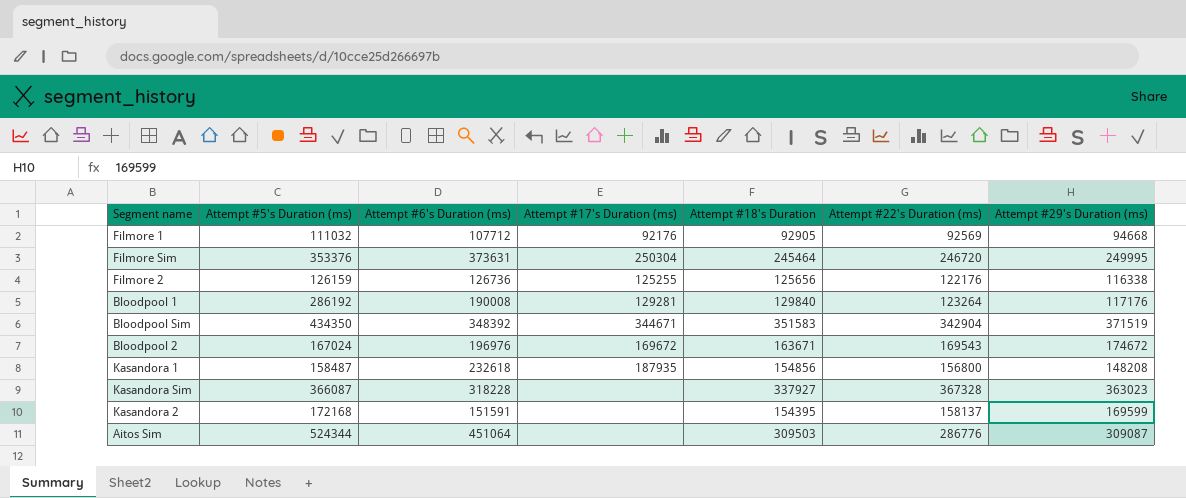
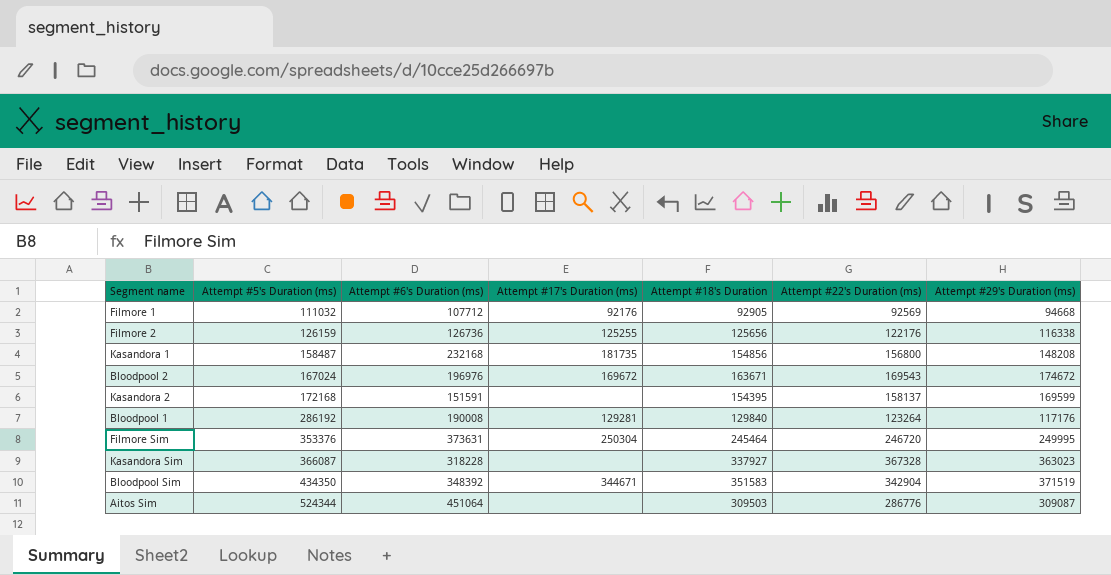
row order: none -> Attempt #5's Duration (ms) ascending
Kasandora 1 | Attempt #6's Duration (ms): 232618 -> 232168
Kasandora 1 | Attempt #17's Duration (ms): 187935 -> 181735

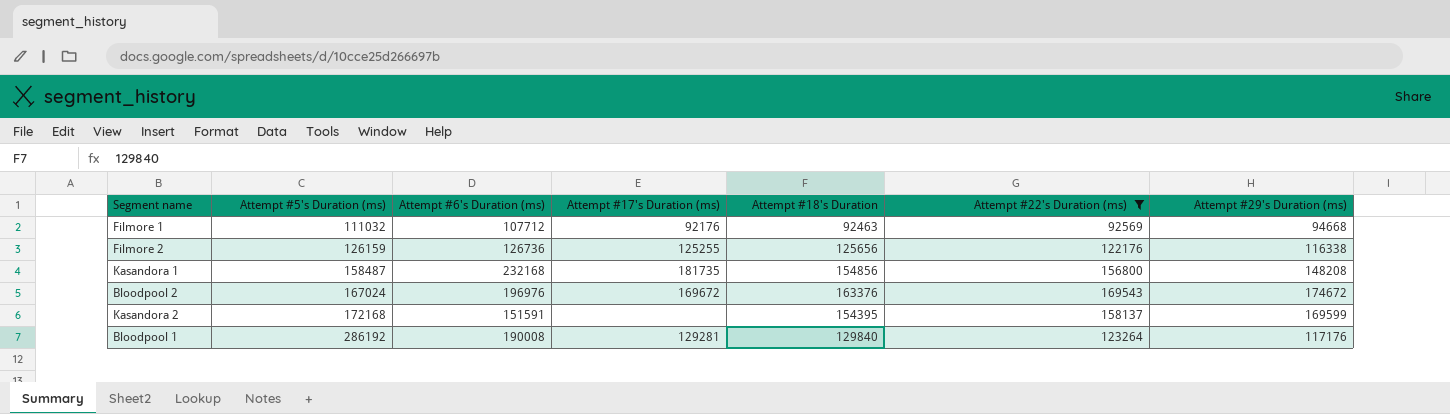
filter: none -> Attempt #22's Duration (ms) <= 169543
Filmore 1 | Attempt #18's Duration: 92905 -> 92463
Bloodpool 2 | Attempt #18's Duration: 163671 -> 163376

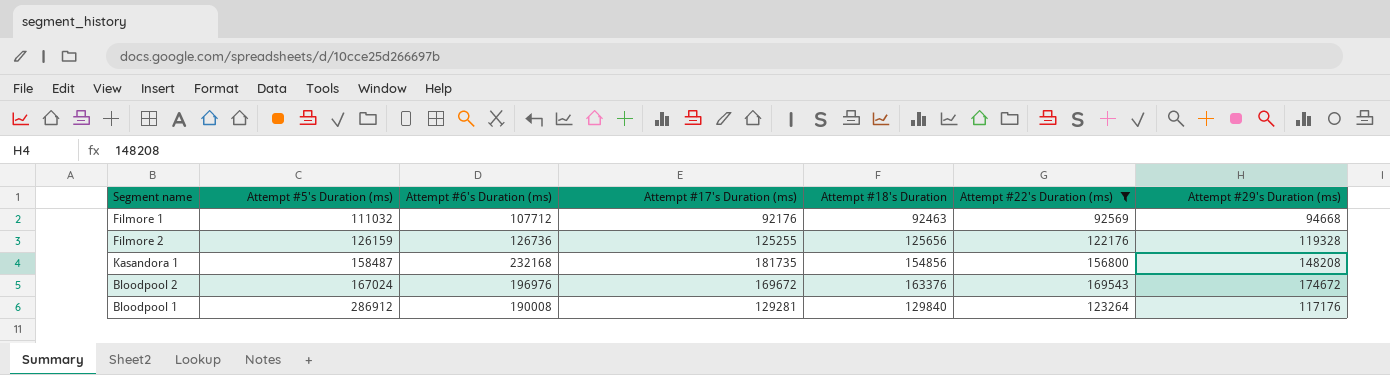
row Kasandora 2: 172168 | 151591 | none | 154395 | 158137 | 169599 -> none
Filmore 2 | Attempt #29's Duration (ms): 116338 -> 119328
Bloodpool 1 | Attempt #5's Duration (ms): 286192 -> 286912

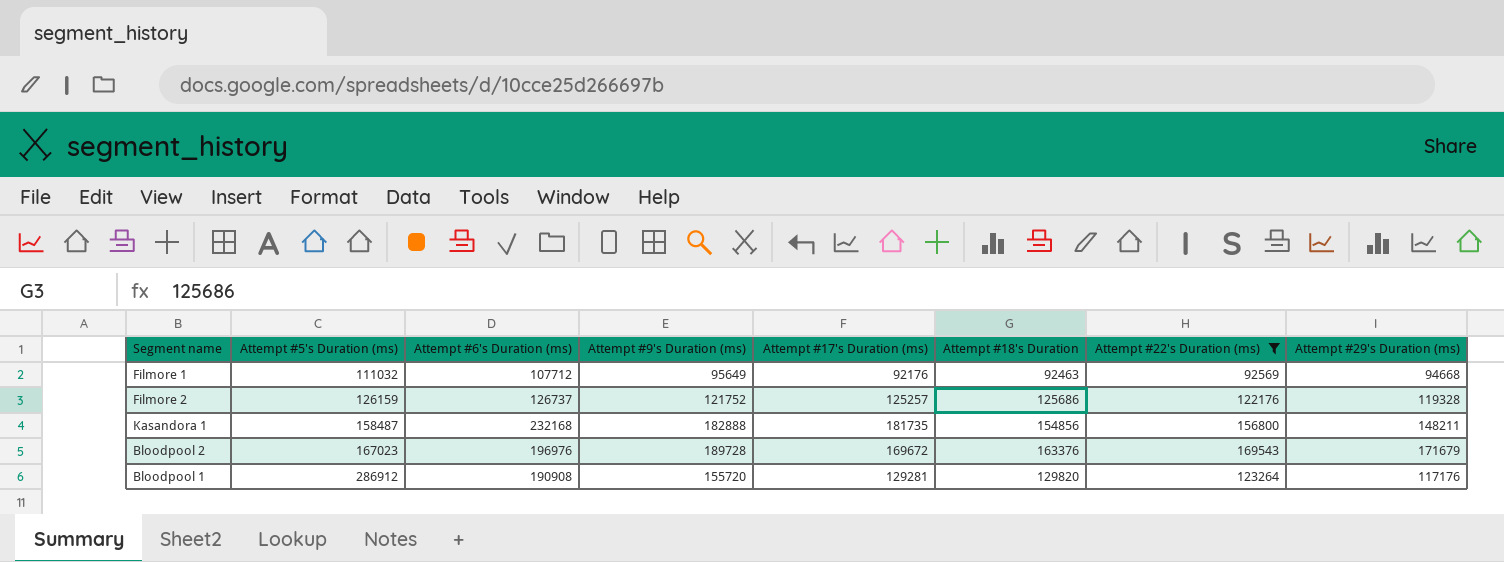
column Attempt #9's Duration (ms) | position: none -> 4
Filmore 2 | Attempt #6's Duration (ms): 126736 -> 126737
Filmore 2 | Attempt #17's Duration (ms): 125255 -> 125257
Filmore 2 | Attempt #18's Duration: 125656 -> 125686
Kasandora 1 | Attempt #29's Duration (ms): 148208 -> 148211
Bloodpool 2 | Attempt #5's Duration (ms): 167024 -> 167023
Bloodpool 2 | Attempt #29's Duration (ms): 174672 -> 171679
Bloodpool 1 | Attempt #6's Duration (ms): 190008 -> 190908
Bloodpool 1 | Attempt #18's Duration: 129840 -> 129820

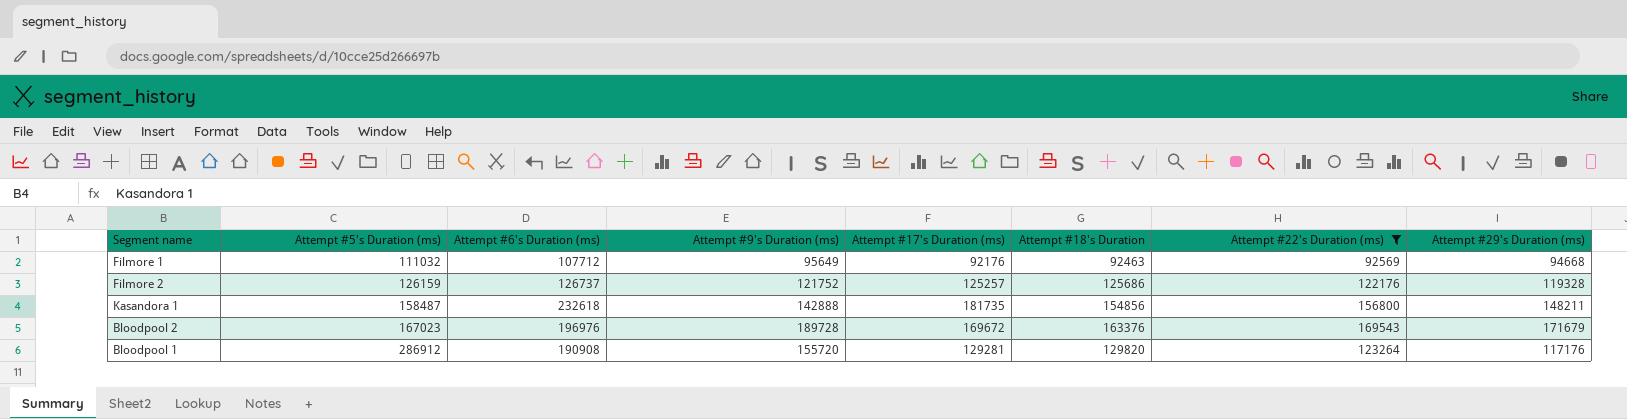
Kasandora 1 | Attempt #6's Duration (ms): 232168 -> 232618
Kasandora 1 | Attempt #9's Duration (ms): 182888 -> 142888

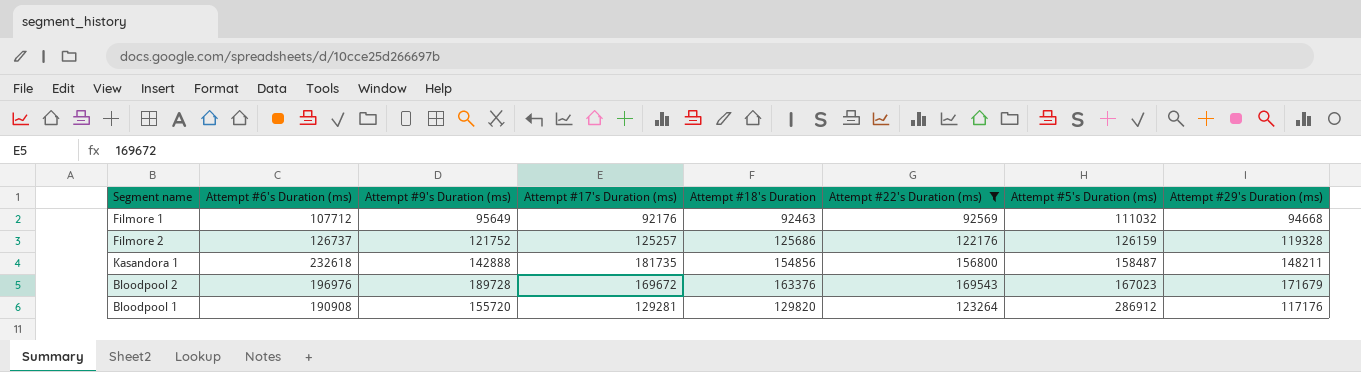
column Attempt #5's Duration (ms) | position: 2 -> 7

